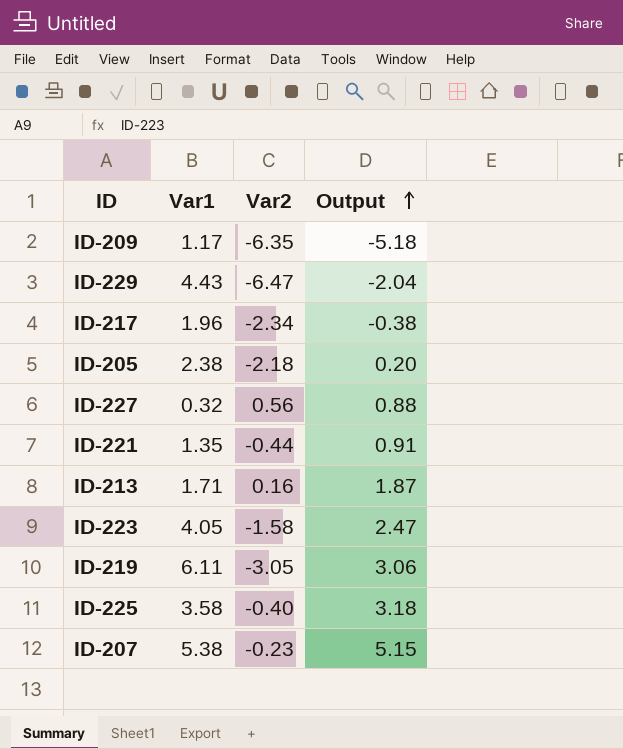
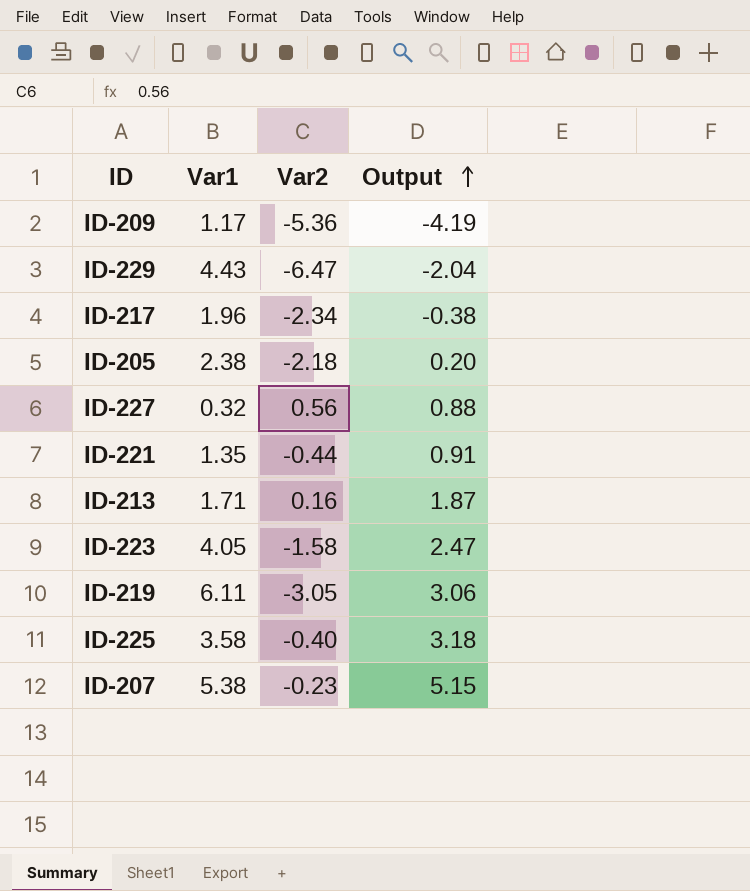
ID-209 | Var2: -6.35 -> -5.36
ID-209 | Output: -5.18 -> -4.19

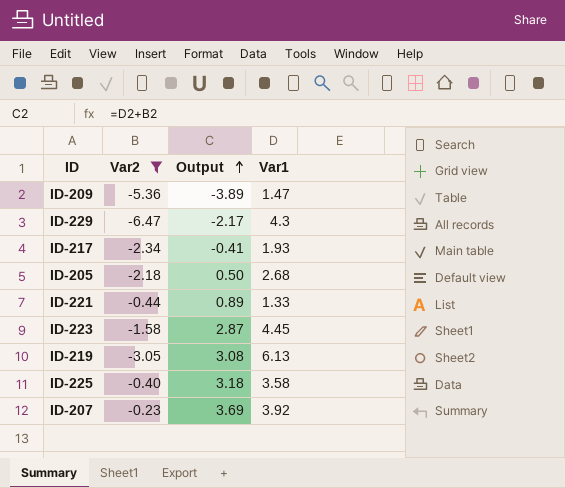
filter: none -> Var2 <= -0.23
column Var1 | position: 2 -> 4
ID-209 | Output: -4.19 -> -3.89
ID-209 | Var1: 1.17 -> 1.47
ID-229 | Output: -2.04 -> -2.17
ID-229 | Var1: 4.43 -> 4.3
ID-217 | Output: -0.38 -> -0.41
ID-217 | Var1: 1.96 -> 1.93
ID-205 | Output: 0.20 -> 0.50
ID-205 | Var1: 2.38 -> 2.68
ID-221 | Output: 0.91 -> 0.89
ID-221 | Var1: 1.35 -> 1.33
ID-223 | Output: 2.47 -> 2.87
ID-223 | Var1: 4.05 -> 4.45
ID-219 | Output: 3.06 -> 3.08
ID-219 | Var1: 6.11 -> 6.13
ID-207 | Output: 5.15 -> 3.69
ID-207 | Var1: 5.38 -> 3.92

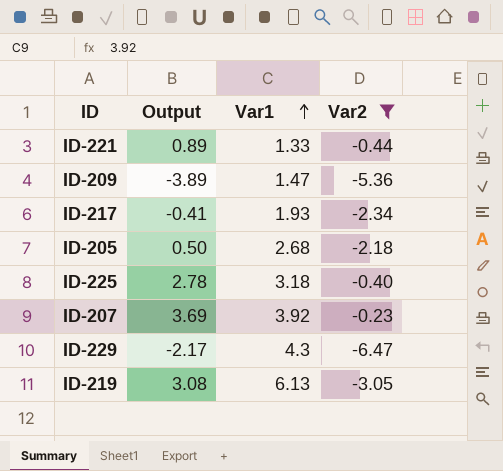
row order: Output ascending -> Var1 ascending
column Var2 | position: 2 -> 4
row ID-223: -1.58 | 2.87 | 4.45 -> none
ID-225 | Output: 3.18 -> 2.78
ID-225 | Var1: 3.58 -> 3.18

